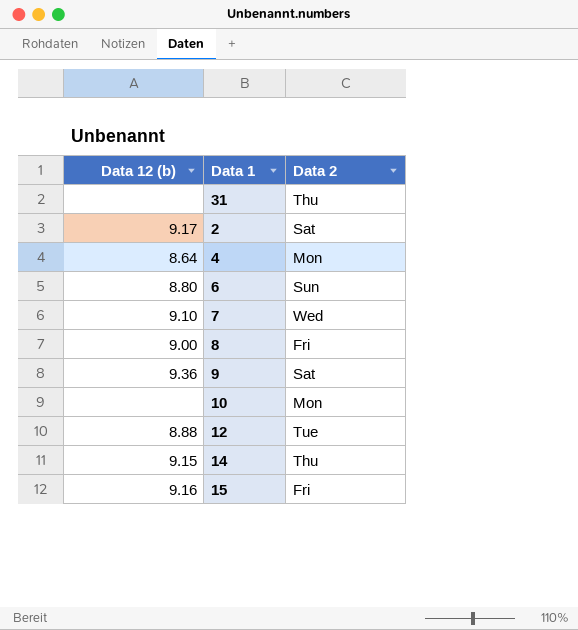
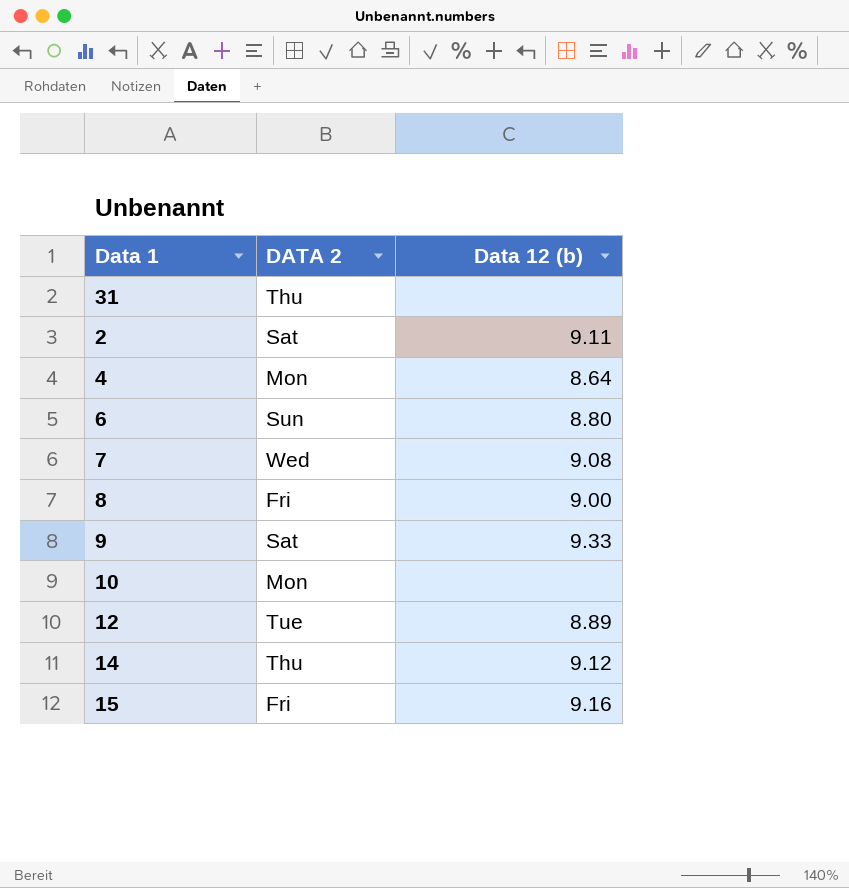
column name: Data 2 -> DATA 2
column Data 12 (b) | position: 1 -> 3
2 | Data 12 (b): 9.17 -> 9.11
7 | Data 12 (b): 9.10 -> 9.08
9 | Data 12 (b): 9.36 -> 9.33
12 | Data 12 (b): 8.88 -> 8.89
14 | Data 12 (b): 9.15 -> 9.12

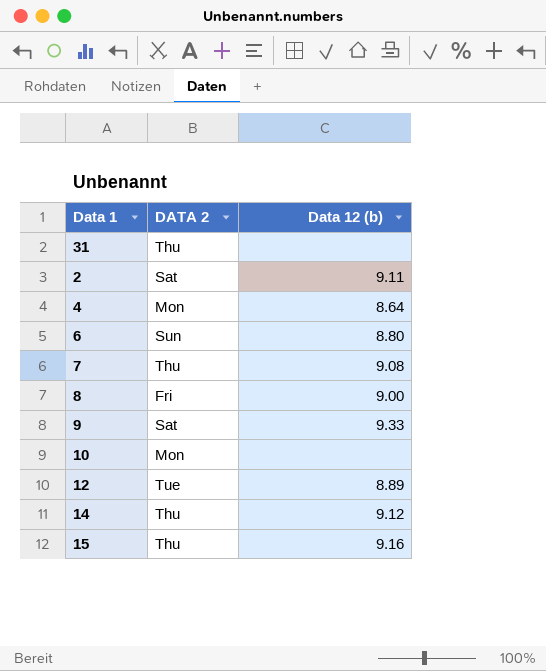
7 | DATA 2: Wed -> Thu
15 | DATA 2: Fri -> Thu

